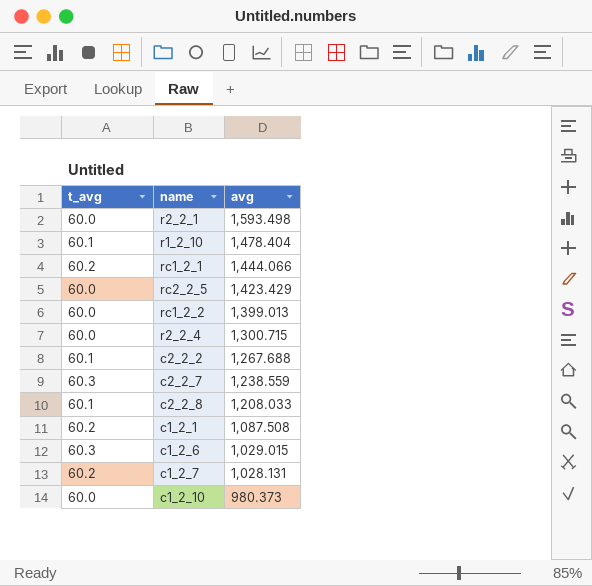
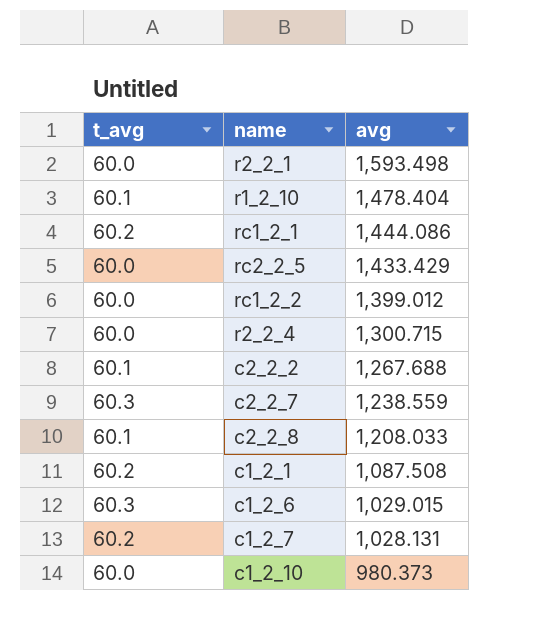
rc1_2_1 | avg: 1,444.066 -> 1,444.086
rc2_2_5 | avg: 1,423.429 -> 1,433.429
rc1_2_2 | avg: 1,399.013 -> 1,399.012

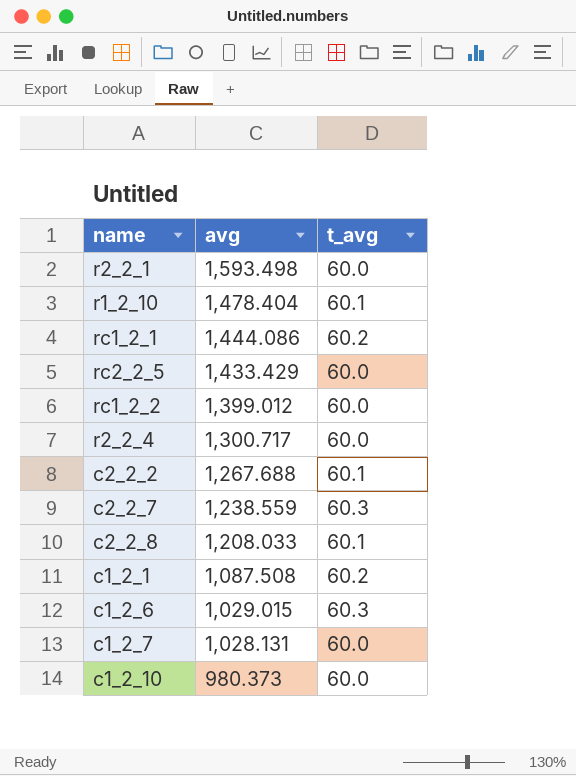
column t_avg | position: 1 -> 3
r2_2_4 | avg: 1,300.715 -> 1,300.717
c1_2_7 | t_avg: 60.2 -> 60.0

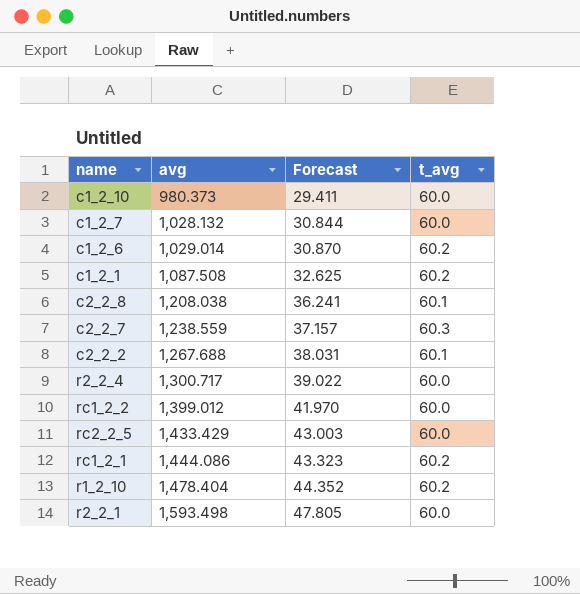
row order: avg descending -> avg ascending
column Forecast | formula: none -> [avg] * 0.03
c1_2_7 | avg: 1,028.131 -> 1,028.132
c1_2_6 | avg: 1,029.015 -> 1,029.014
c1_2_6 | t_avg: 60.3 -> 60.2
c2_2_8 | avg: 1,208.033 -> 1,208.038
r1_2_10 | t_avg: 60.1 -> 60.2

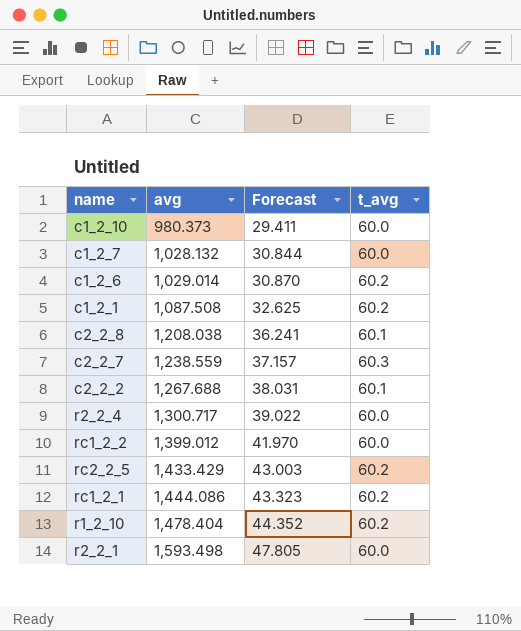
rc2_2_5 | t_avg: 60.0 -> 60.2

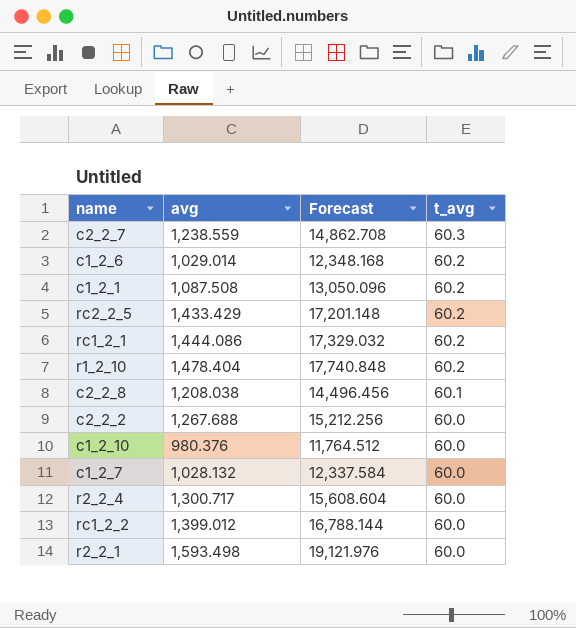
row order: avg ascending -> t_avg descending
column Forecast | formula: [avg] * 0.03 -> [avg] * 12
c2_2_2 | t_avg: 60.1 -> 60.0
c1_2_10 | avg: 980.373 -> 980.376

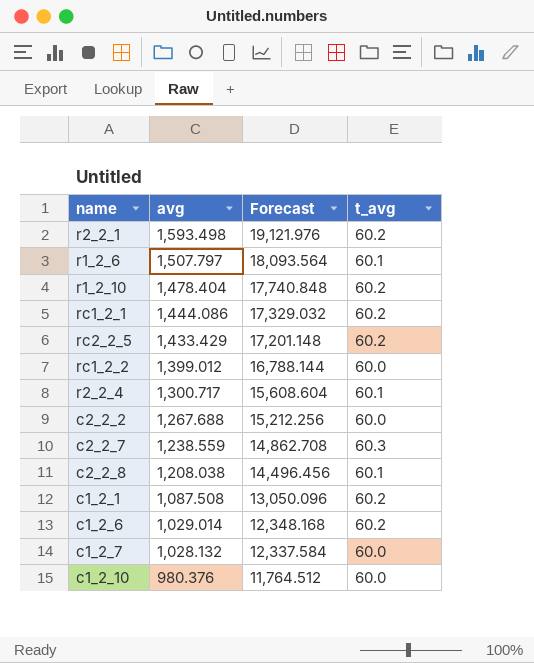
row order: t_avg descending -> avg descending
r2_2_1 | t_avg: 60.0 -> 60.2
row r1_2_6: none -> 1,507.797 | 18,093.564 | 60.1
r2_2_4 | t_avg: 60.0 -> 60.1

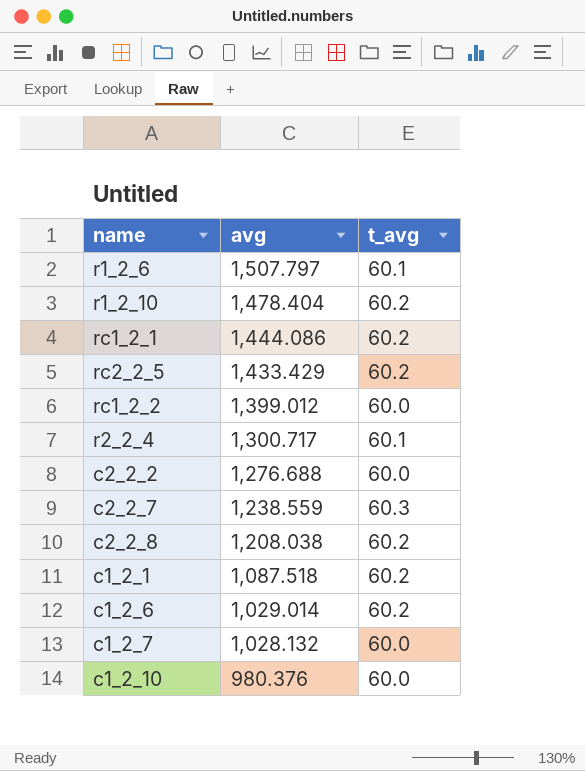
column Forecast | formula: [avg] * 12 -> none
row r2_2_1: 1,593.498 | 19,121.976 | 60.2 -> none
c2_2_2 | avg: 1,267.688 -> 1,276.688
c2_2_8 | t_avg: 60.1 -> 60.2
c1_2_1 | avg: 1,087.508 -> 1,087.518

